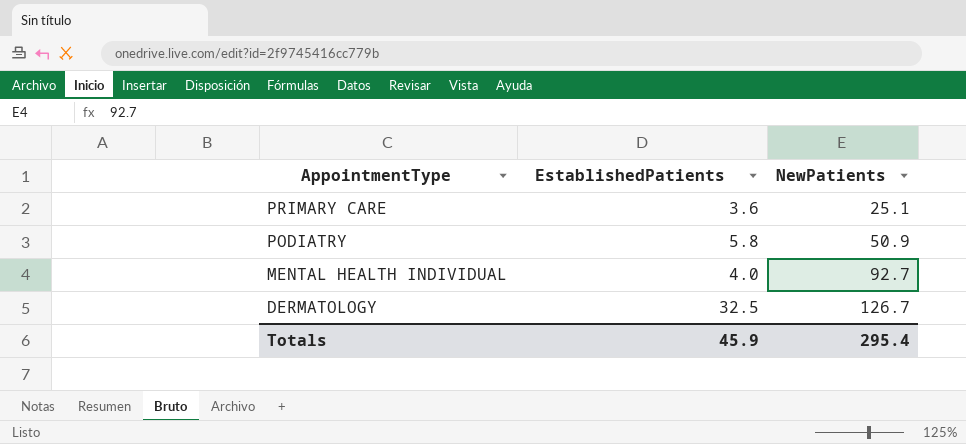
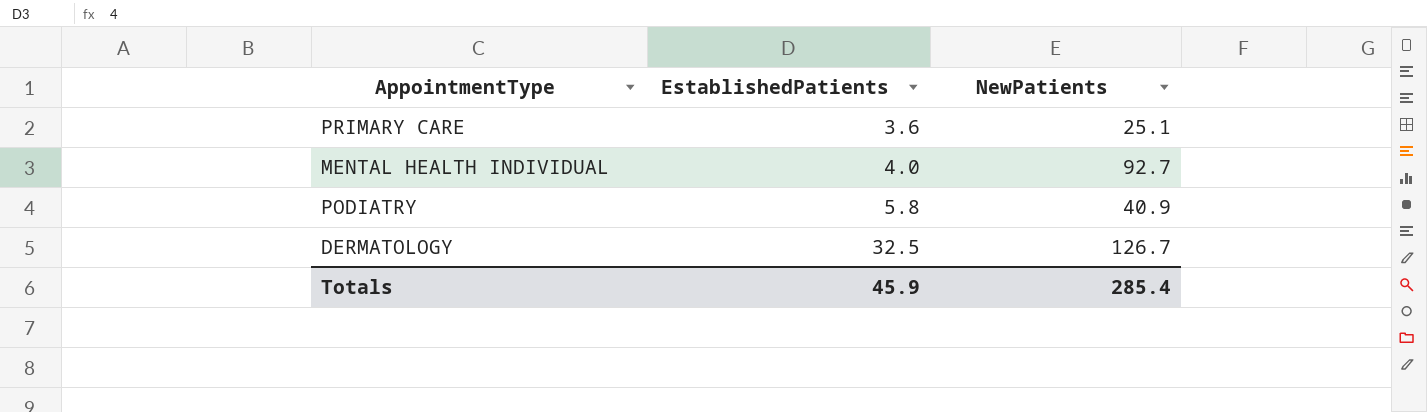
row order: AppointmentType descending -> EstablishedPatients ascending
PODIATRY | NewPatients: 50.9 -> 40.9
Totals | NewPatients: 295.4 -> 285.4

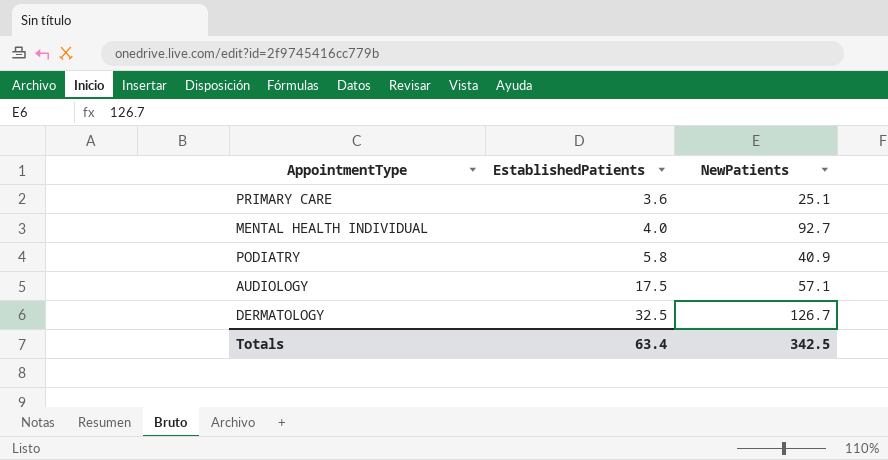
row AUDIOLOGY: none -> 17.5 | 57.1
Totals | EstablishedPatients: 45.9 -> 63.4
Totals | NewPatients: 285.4 -> 342.5

